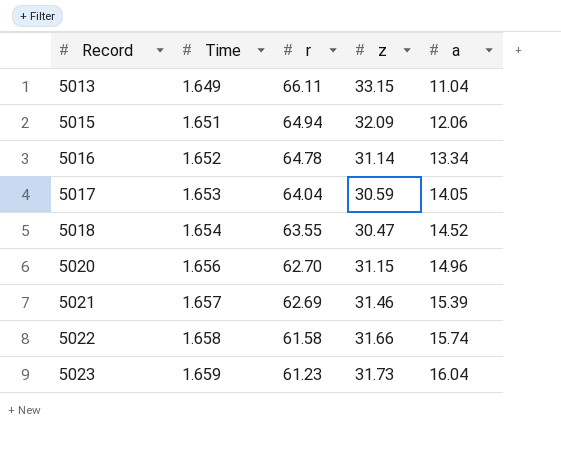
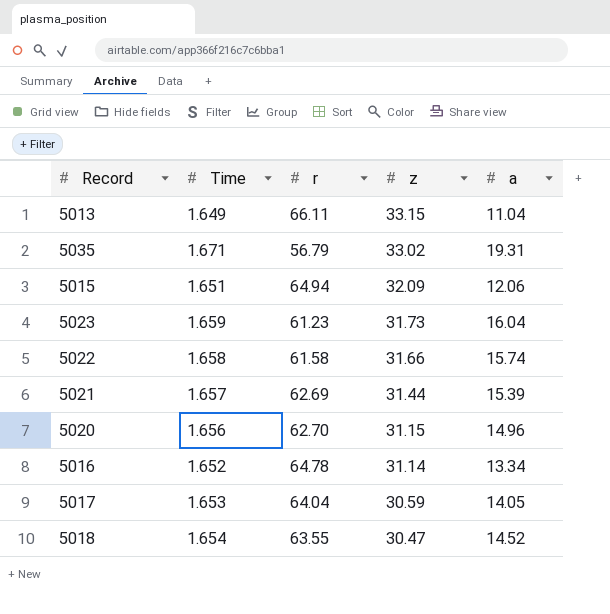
row order: Record ascending -> z descending
row 5035: none -> 1.671 | 56.79 | 33.02 | 19.31
5021 | z: 31.46 -> 31.44

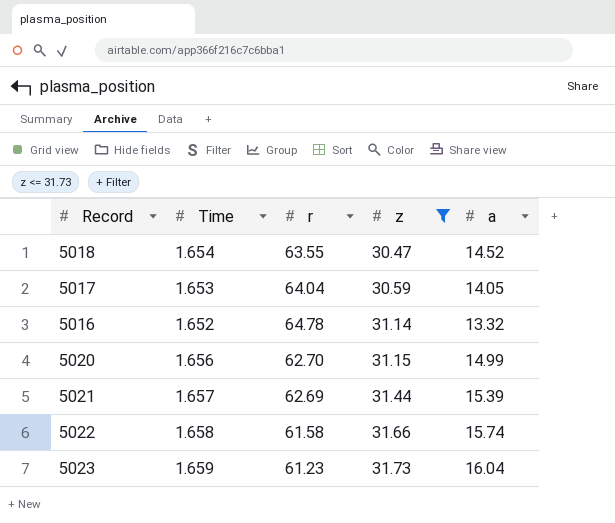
filter: none -> z <= 31.73
row order: z descending -> z ascending
5016 | a: 13.34 -> 13.32
5020 | a: 14.96 -> 14.99

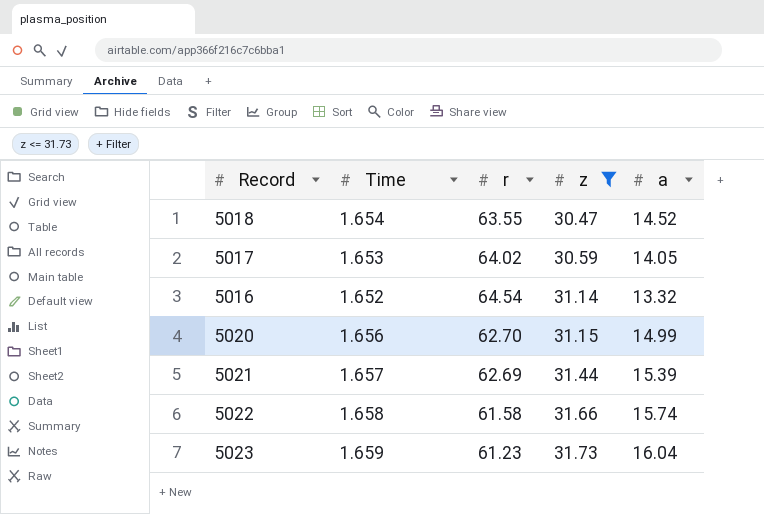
5017 | r: 64.04 -> 64.02
5016 | r: 64.78 -> 64.54

